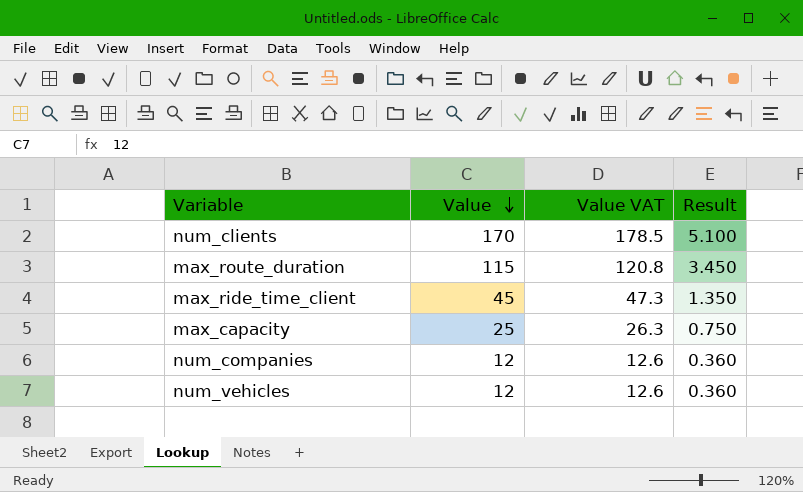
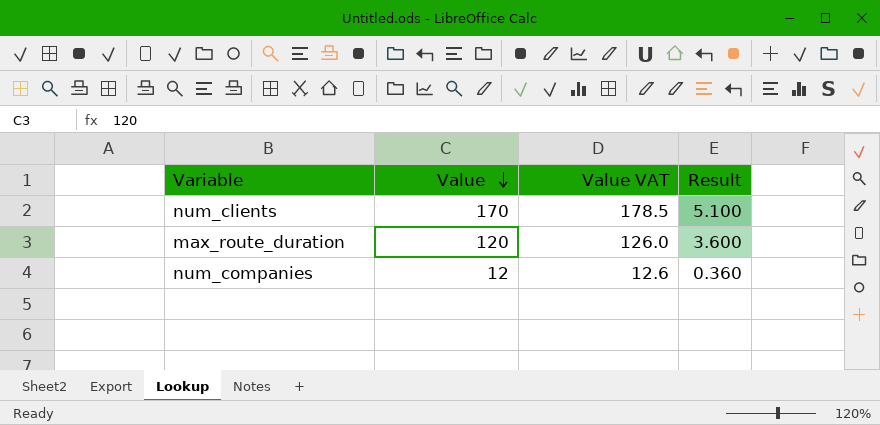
row max_ride_time_client: 45 | 47.3 | 1.350 -> none
row max_capacity: 25 | 26.3 | 0.750 -> none
row num_vehicles: 12 | 12.6 | 0.360 -> none
max_route_duration | Value: 115 -> 120
max_route_duration | Value VAT: 120.8 -> 126.0
max_route_duration | Result: 3.450 -> 3.600

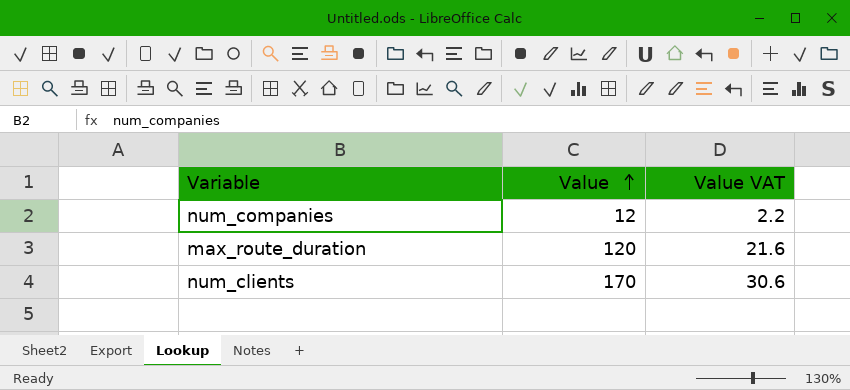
row order: Value descending -> Value ascending
column Result | formula: [Value] * 0.03 -> none
column Value VAT | formula: [Value] * 1.05 -> [Value] * 0.18

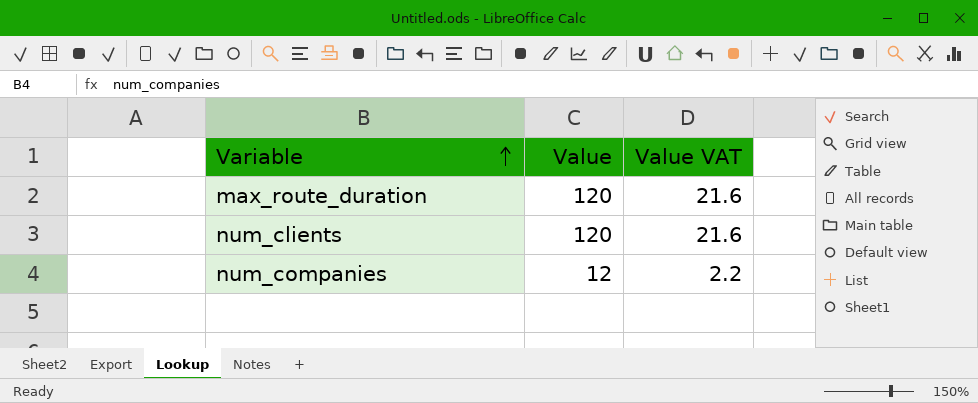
row order: Value ascending -> Variable ascending
num_clients | Value: 170 -> 120
num_clients | Value VAT: 30.6 -> 21.6

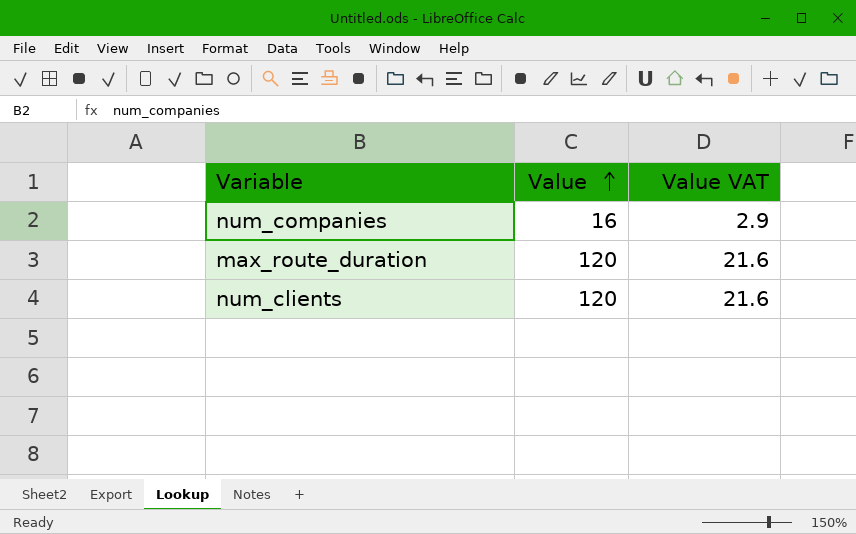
row order: Variable ascending -> Value ascending
num_companies | Value: 12 -> 16
num_companies | Value VAT: 2.2 -> 2.9

